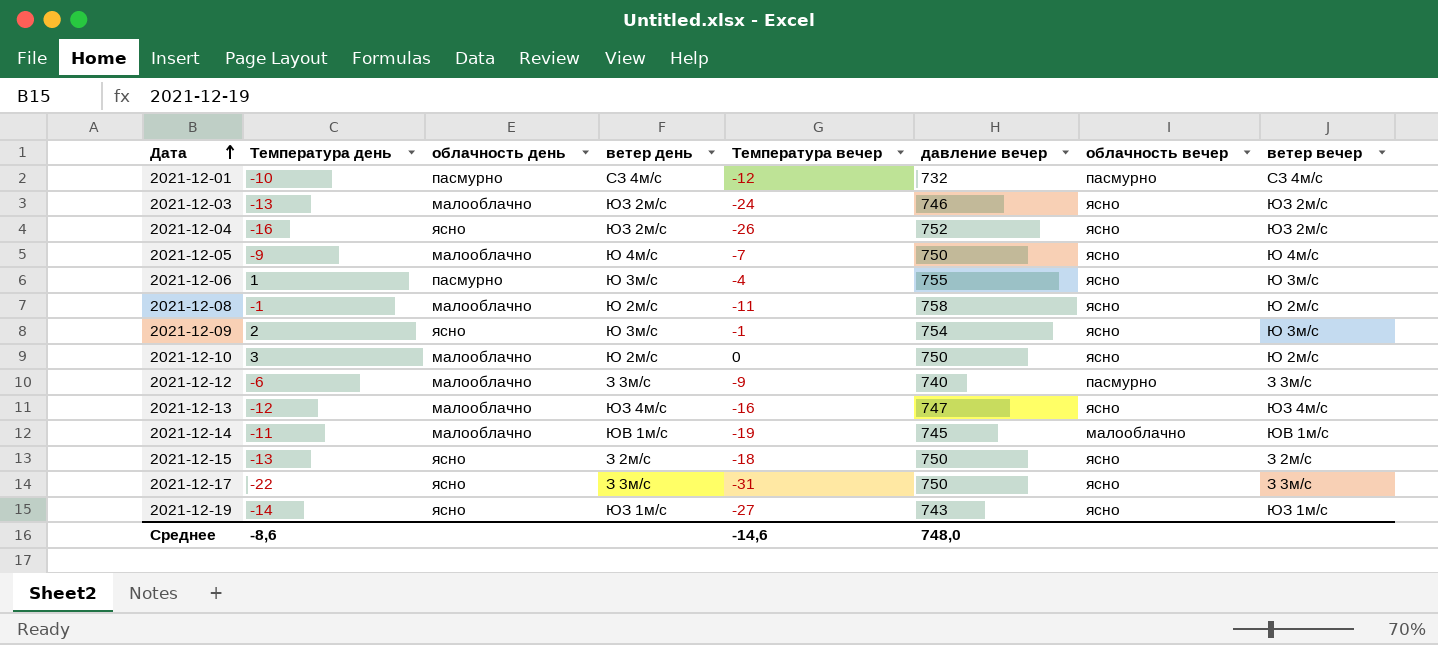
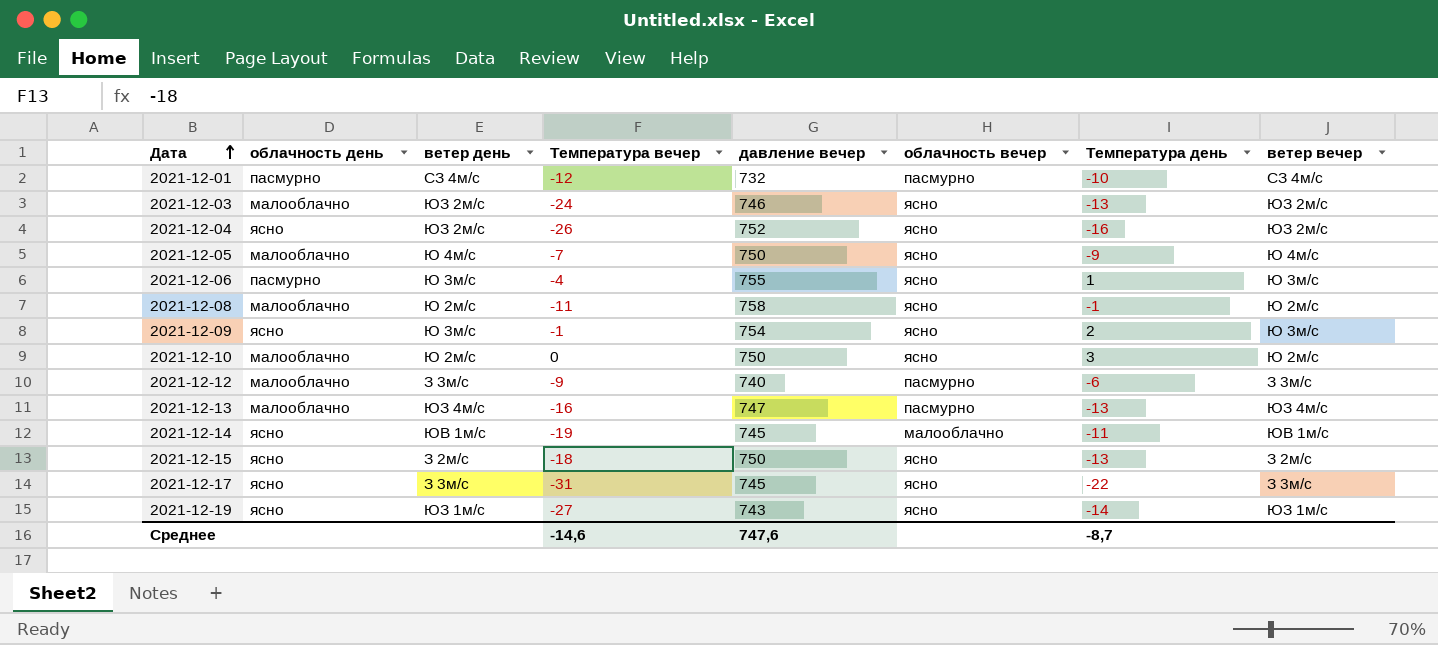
column Температура день | position: 2 -> 7
2021-12-13 | облачность вечер: ясно -> пасмурно
2021-12-13 | Температура день: -12 -> -13
2021-12-14 | облачность день: малооблачно -> ясно
2021-12-17 | давление вечер: 750 -> 745
Среднее | давление вечер: 748,0 -> 747,6
Среднее | Температура день: -8,6 -> -8,7

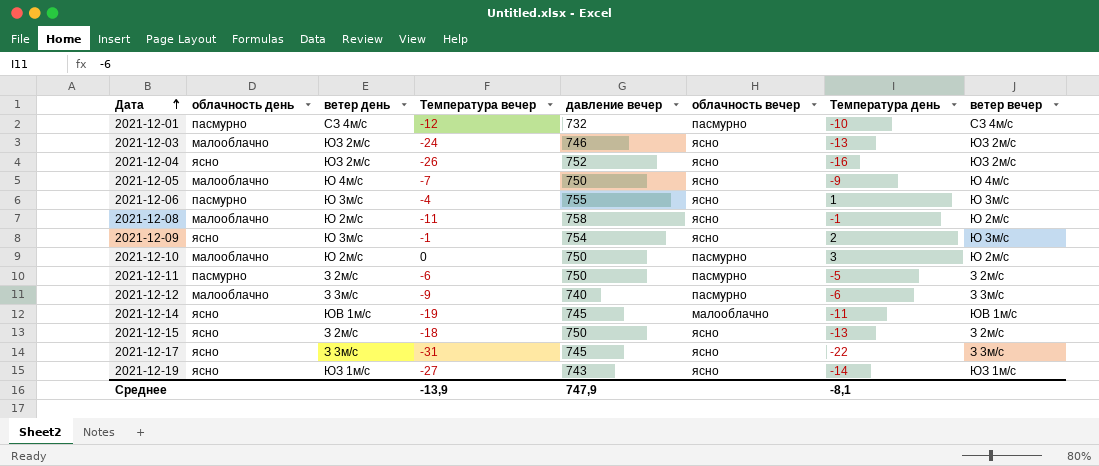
row 2021-12-13: малооблачно | ЮЗ 4м/с | -16 | 747 | пасмурно | -13 | ЮЗ 4м/с -> none
2021-12-10 | облачность вечер: ясно -> пасмурно
row 2021-12-11: none -> пасмурно | З 2м/с | -6 | 750 | пасмурно | -5 | З 2м/с
Среднее | Температура вечер: -14,6 -> -13,9
Среднее | давление вечер: 747,6 -> 747,9
Среднее | Температура день: -8,7 -> -8,1

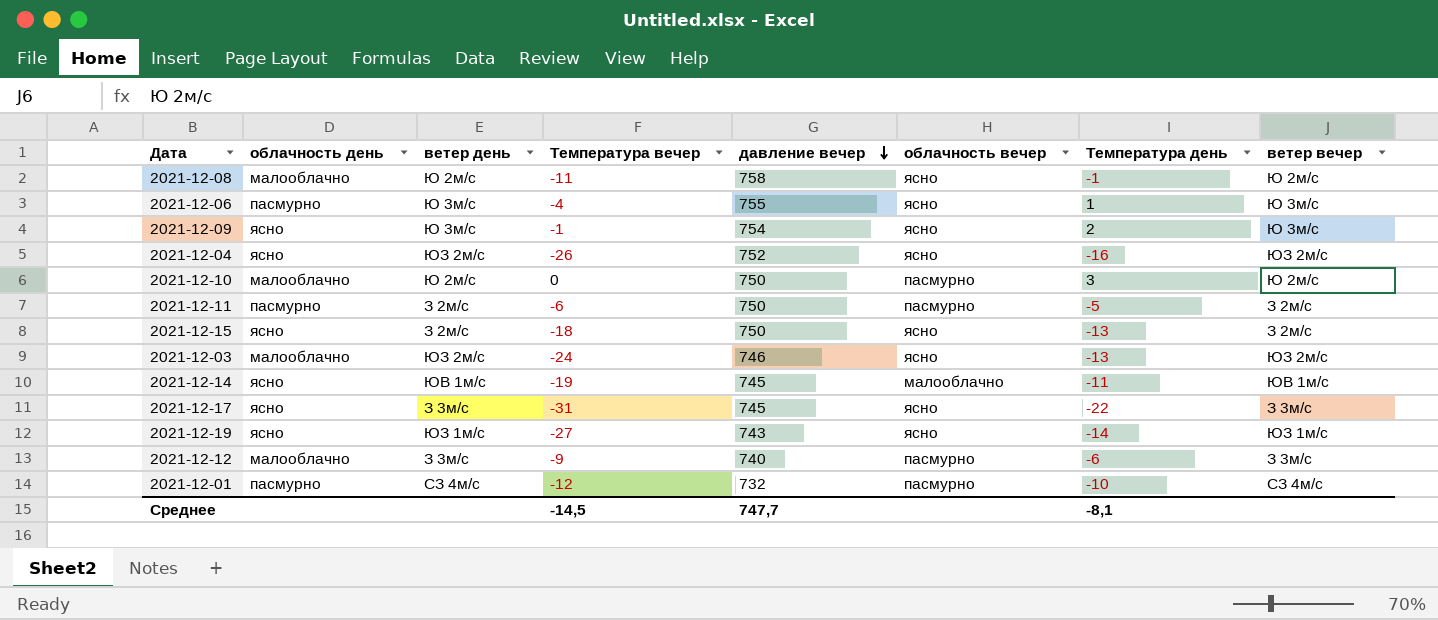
row order: Дата ascending -> давление вечер descending
row 2021-12-05: малооблачно | Ю 4м/с | -7 | 750 | ясно | -9 | Ю 4м/с -> none
Среднее | Температура вечер: -13,9 -> -14,5
Среднее | давление вечер: 747,9 -> 747,7

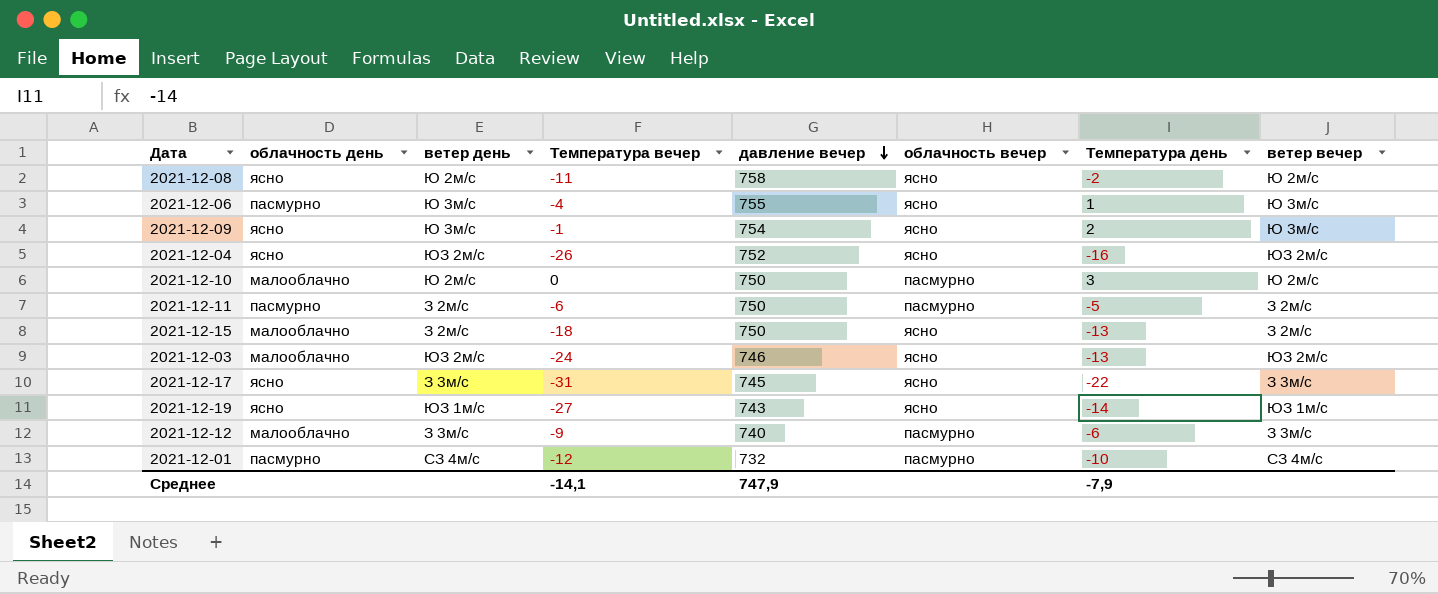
row 2021-12-14: ясно | ЮВ 1м/с | -19 | 745 | малооблачно | -11 | ЮВ 1м/с -> none
2021-12-08 | облачность день: малооблачно -> ясно
2021-12-08 | Температура день: -1 -> -2
2021-12-15 | облачность день: ясно -> малооблачно
Среднее | Температура вечер: -14,5 -> -14,1
Среднее | давление вечер: 747,7 -> 747,9
Среднее | Температура день: -8,1 -> -7,9

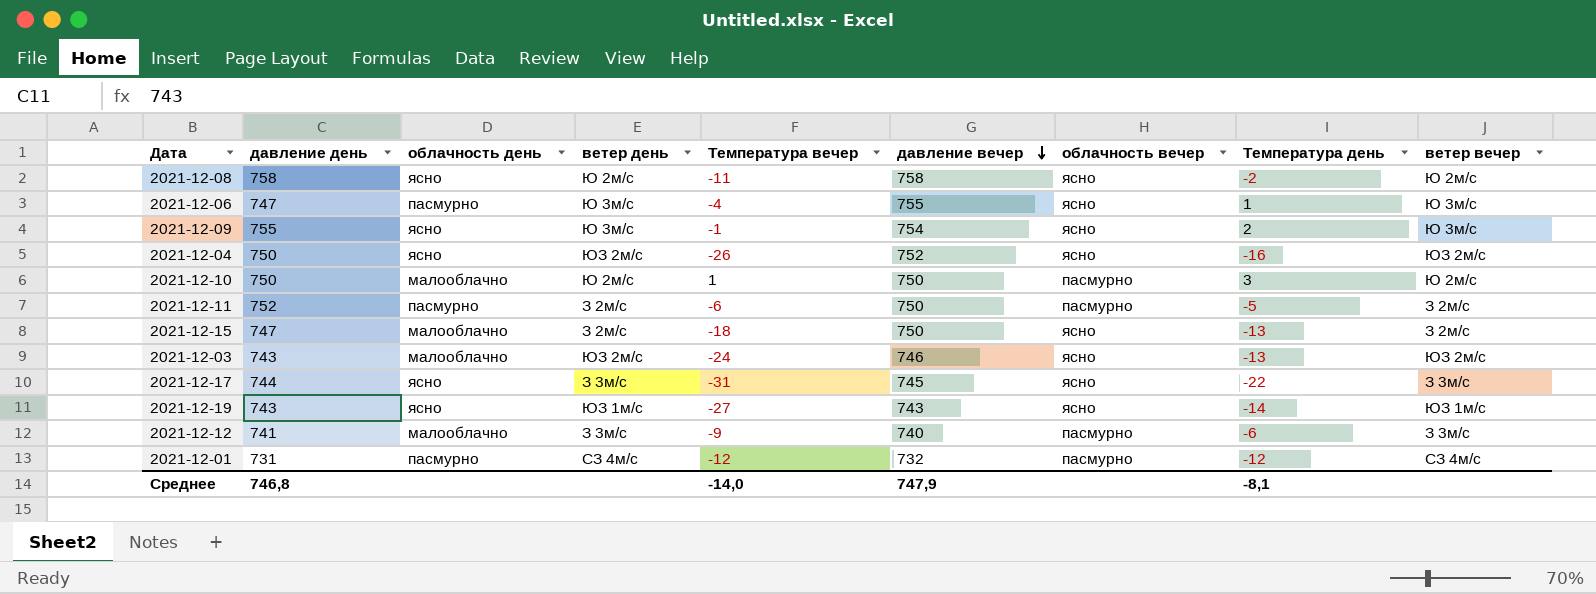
column давление день | position: none -> 2
2021-12-10 | Температура вечер: 0 -> 1
2021-12-01 | Температура день: -10 -> -12
Среднее | Температура вечер: -14,1 -> -14,0
Среднее | Температура день: -7,9 -> -8,1

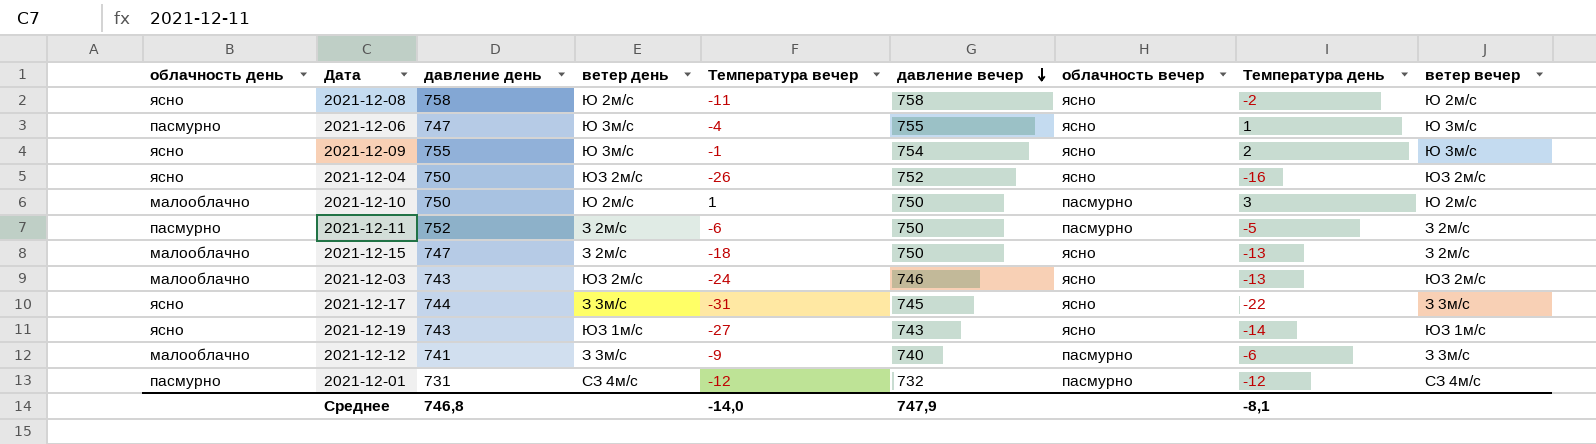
column облачность день | position: 3 -> 1

